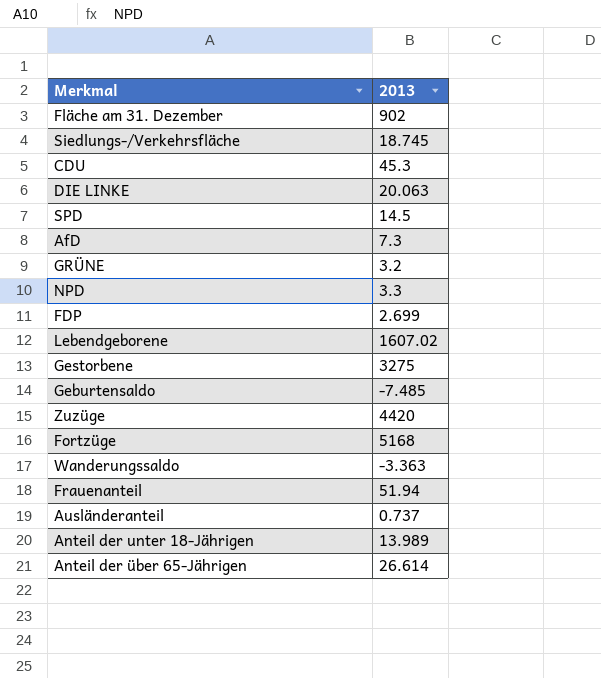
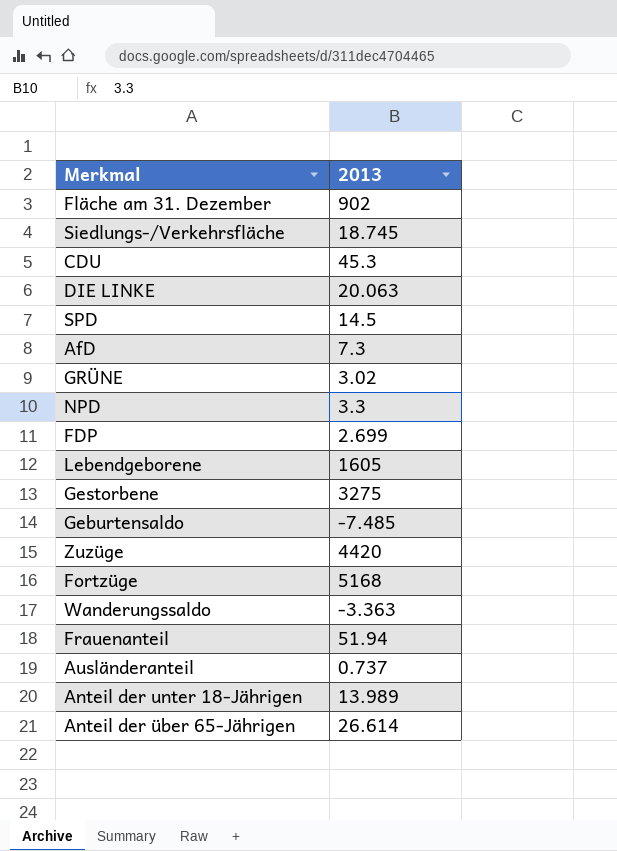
GRÜNE | 2013: 3.2 -> 3.02
Lebendgeborene | 2013: 1607.02 -> 1605

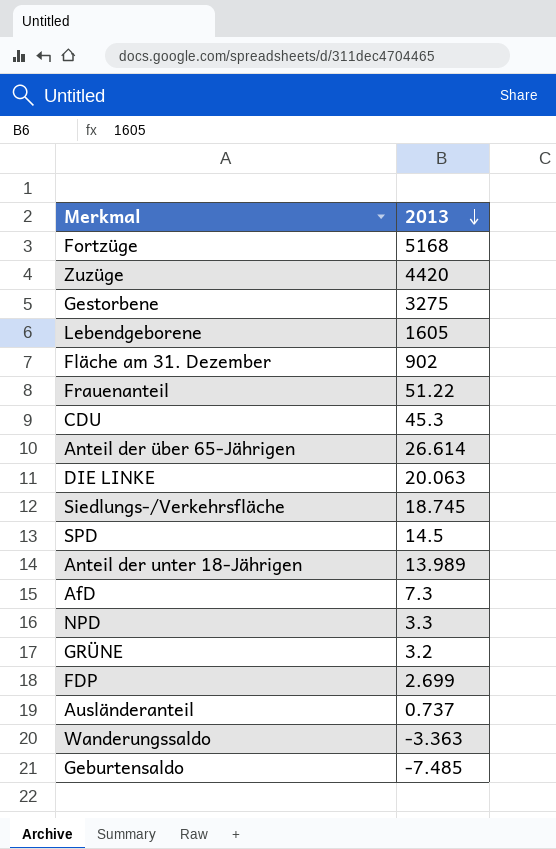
row order: none -> 2013 descending
Frauenanteil | 2013: 51.94 -> 51.22
GRÜNE | 2013: 3.02 -> 3.2

